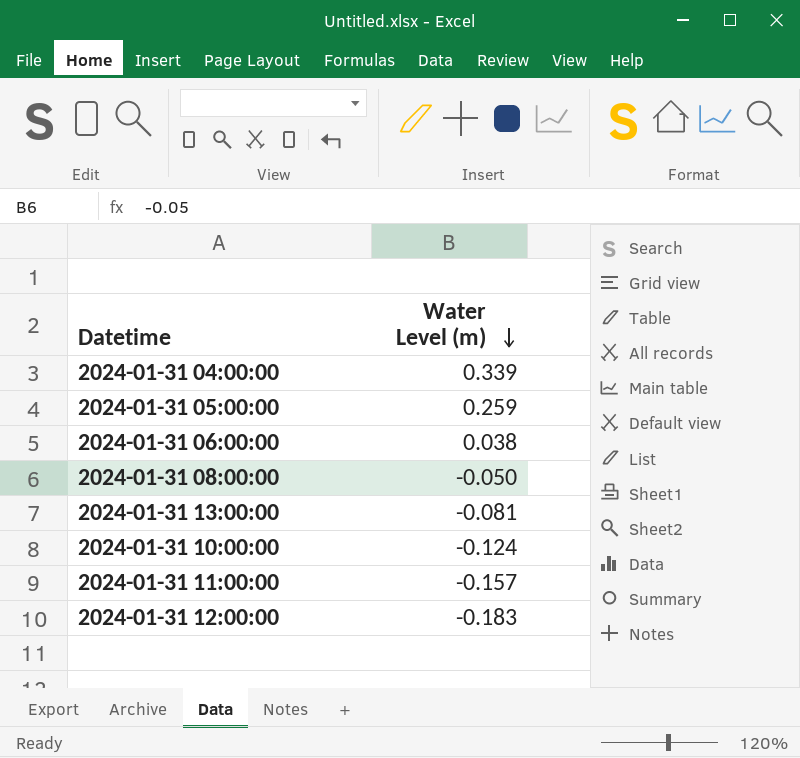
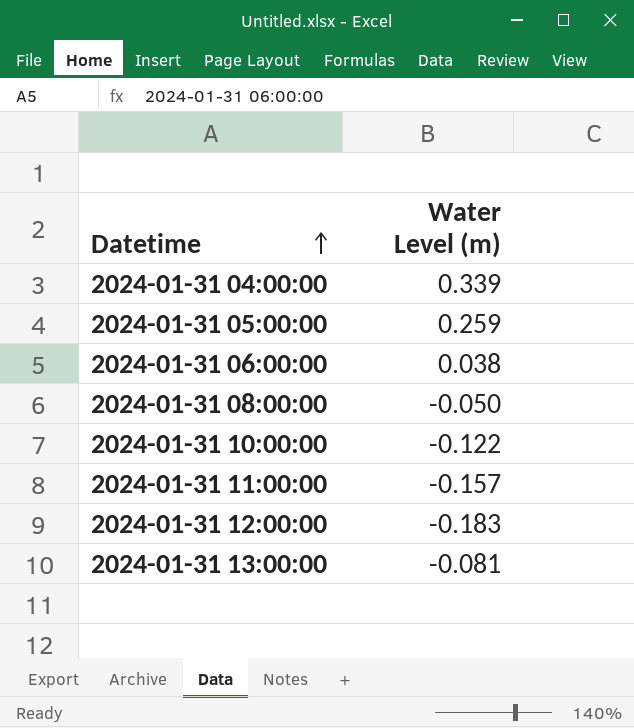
row order: Water Level (m) descending -> Datetime ascending
2024-01-31 10:00:00 | Water Level (m): -0.124 -> -0.122

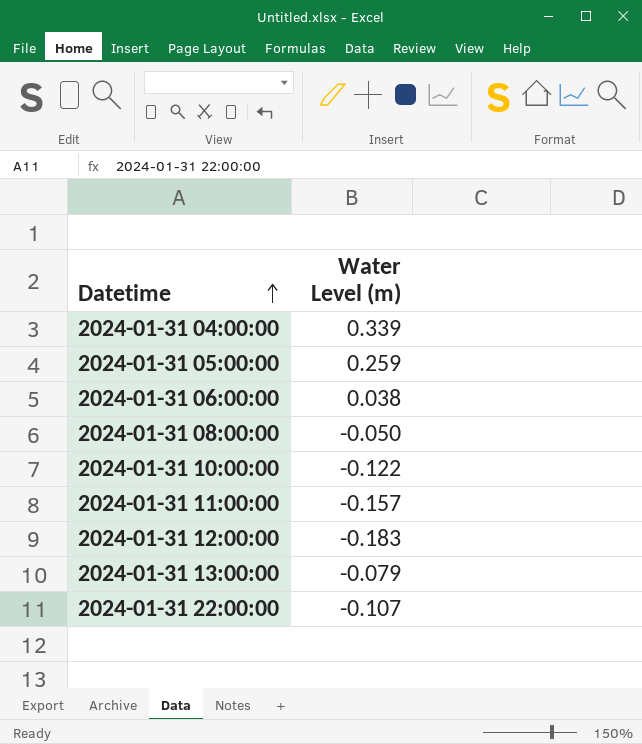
2024-01-31 13:00:00 | Water Level (m): -0.081 -> -0.079
row 2024-01-31 22:00:00: none -> -0.107

